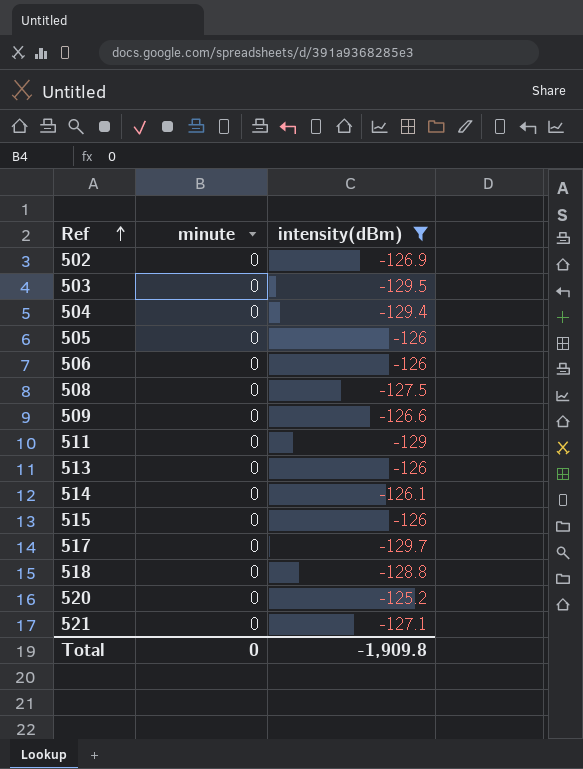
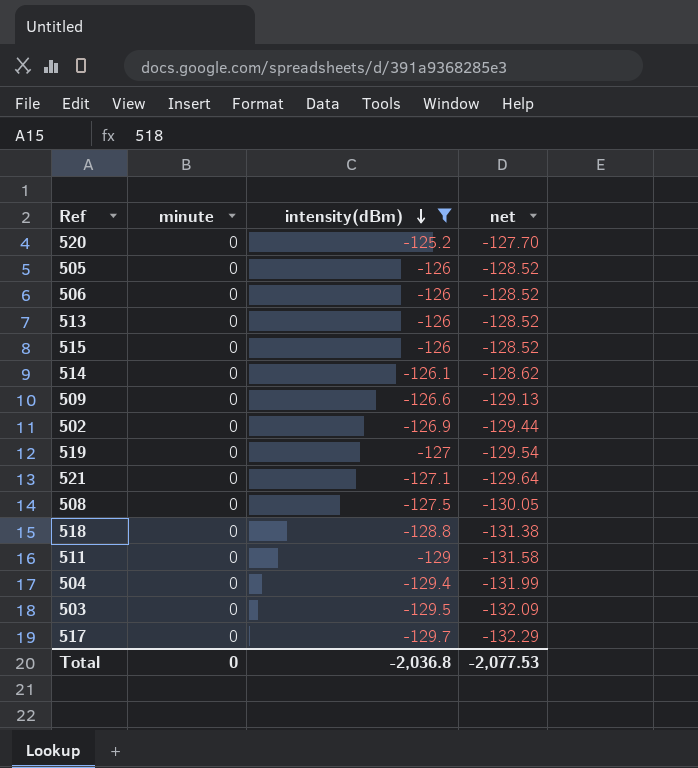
row order: Ref ascending -> intensity(dBm) descending
column net | formula: none -> [intensity(dBm)] * 1.02
row 519: none -> 0 | -127 | -129.54
Total | intensity(dBm): -1,909.8 -> -2,036.8

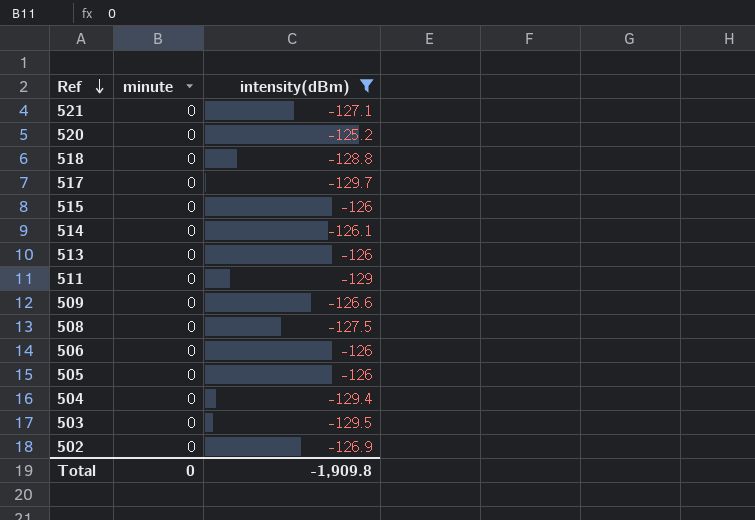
row order: intensity(dBm) descending -> Ref descending
column net | formula: [intensity(dBm)] * 1.02 -> none
row 519: 0 | -127 | -129.54 -> none
Total | intensity(dBm): -2,036.8 -> -1,909.8

